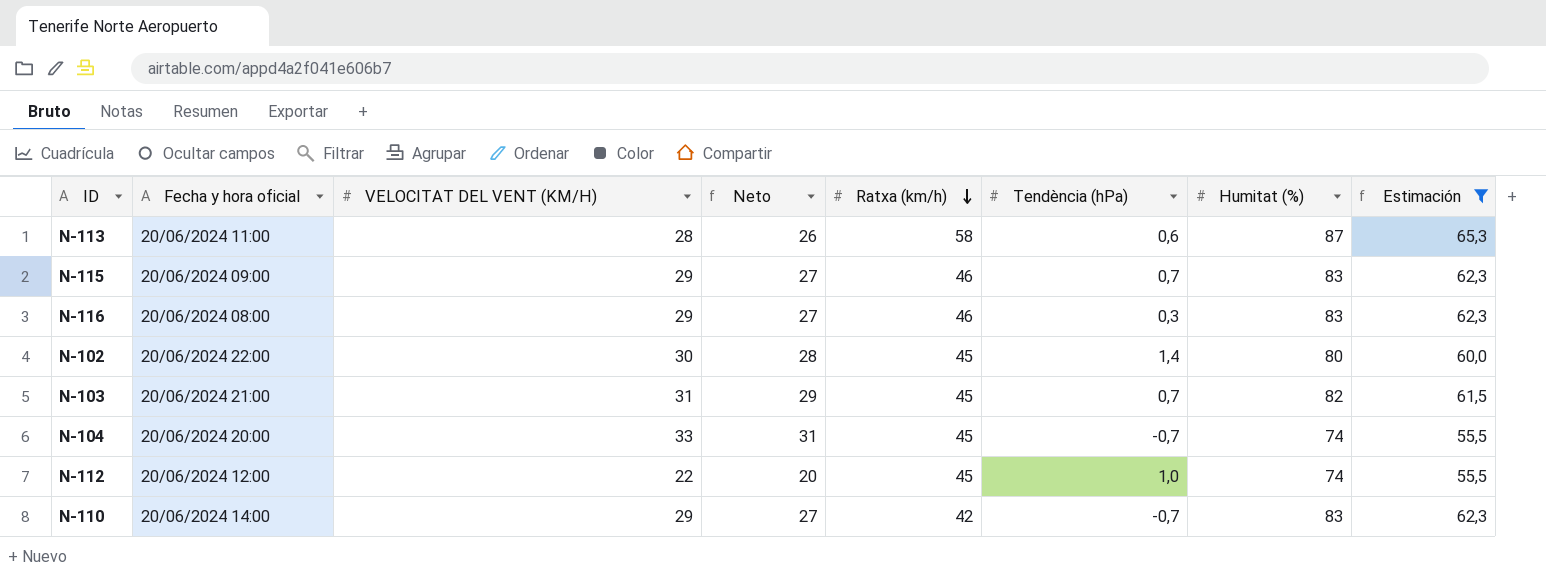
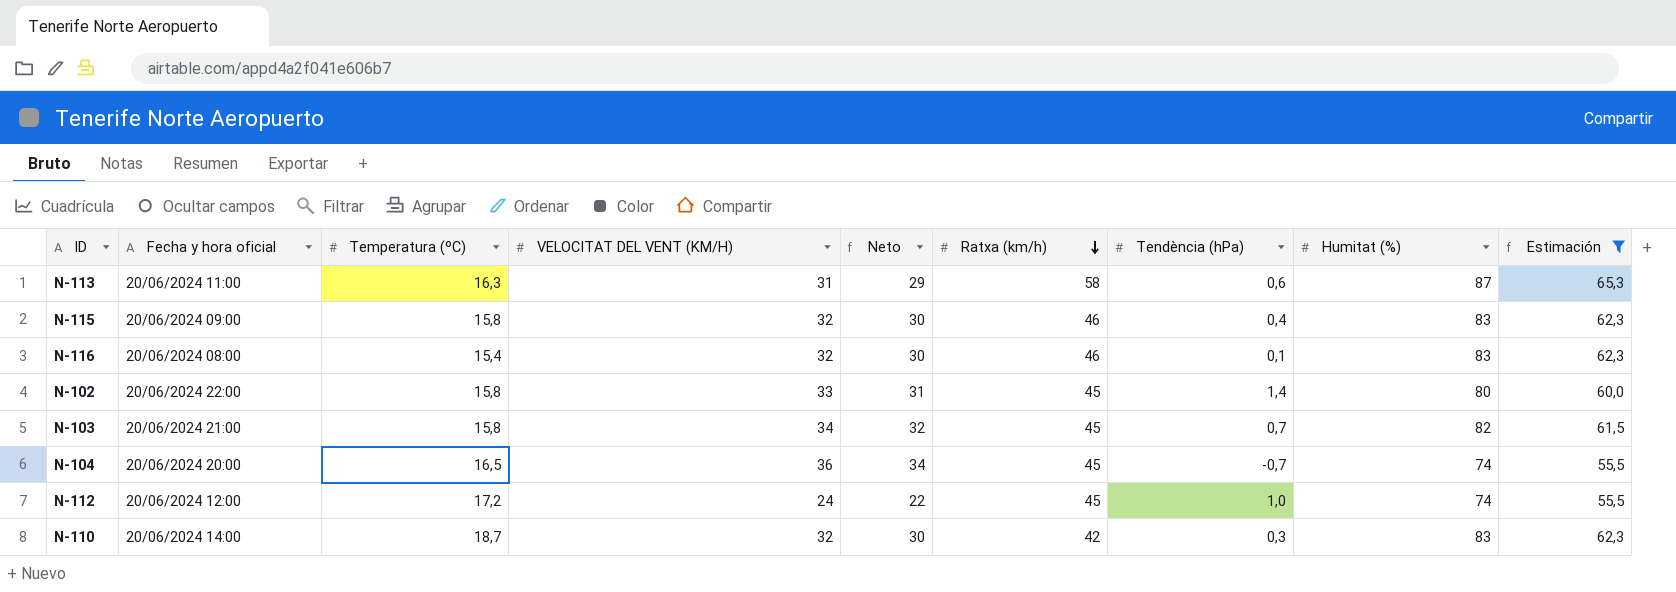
column Temperatura (ºC) | position: none -> 3
N-113 | VELOCITAT DEL VENT (KM/H): 28 -> 31
N-113 | Neto: 26 -> 29
N-115 | VELOCITAT DEL VENT (KM/H): 29 -> 32
N-115 | Neto: 27 -> 30
N-115 | Tendència (hPa): 0,7 -> 0,4
N-116 | VELOCITAT DEL VENT (KM/H): 29 -> 32
N-116 | Neto: 27 -> 30
N-116 | Tendència (hPa): 0,3 -> 0,1
N-102 | VELOCITAT DEL VENT (KM/H): 30 -> 33
N-102 | Neto: 28 -> 31
N-103 | VELOCITAT DEL VENT (KM/H): 31 -> 34
N-103 | Neto: 29 -> 32
N-104 | VELOCITAT DEL VENT (KM/H): 33 -> 36
N-104 | Neto: 31 -> 34
N-112 | VELOCITAT DEL VENT (KM/H): 22 -> 24
N-112 | Neto: 20 -> 22
N-110 | VELOCITAT DEL VENT (KM/H): 29 -> 32
N-110 | Neto: 27 -> 30
N-110 | Tendència (hPa): -0,7 -> 0,3

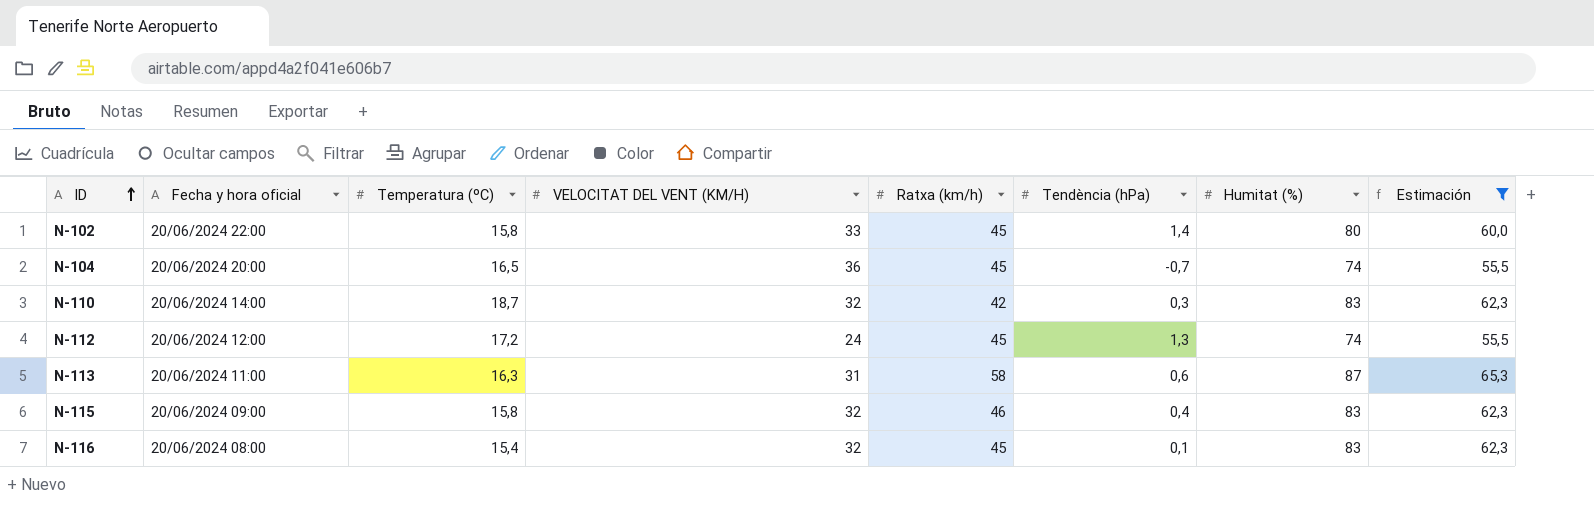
row order: Ratxa (km/h) descending -> ID ascending
column Neto | formula: [VELOCITAT DEL VENT (KM/H)] - 2 -> none
row N-103: 20/06/2024 21:00 | 15,8 | 34 | 32 | 45 | 0,7 | 82 | 61,5 -> none
N-112 | Tendència (hPa): 1,0 -> 1,3
N-116 | Ratxa (km/h): 46 -> 45

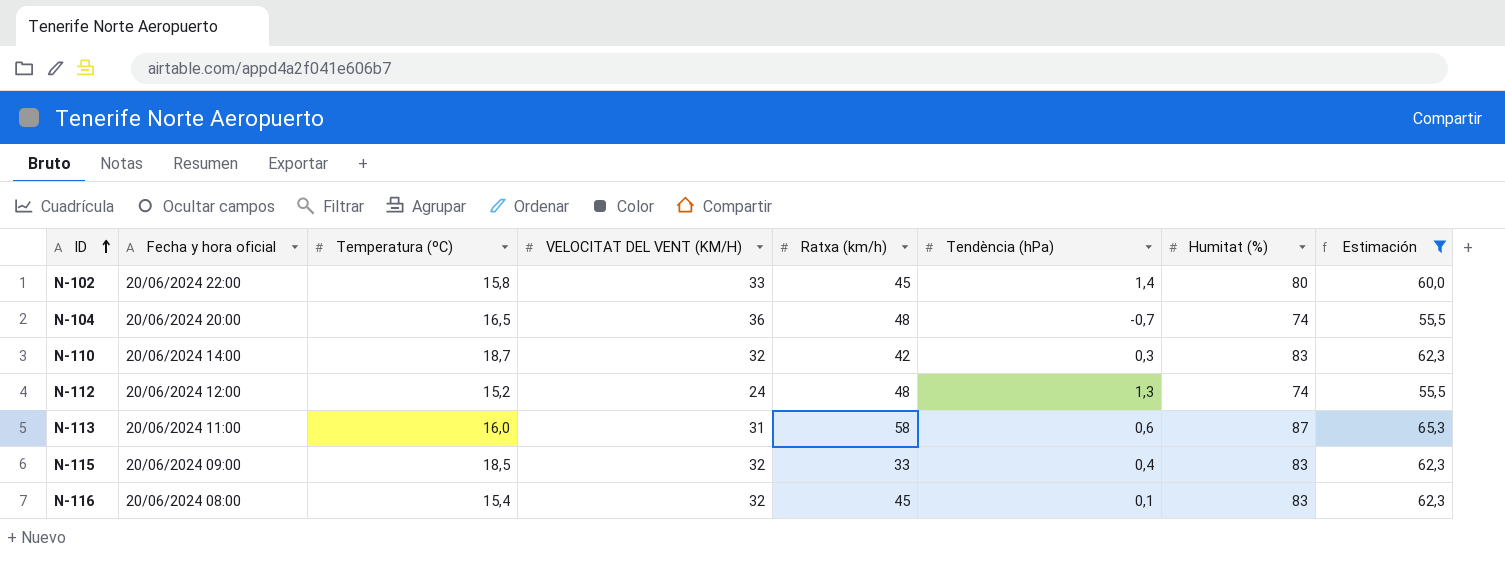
N-104 | Ratxa (km/h): 45 -> 48
N-112 | Temperatura (ºC): 17,2 -> 15,2
N-112 | Ratxa (km/h): 45 -> 48
N-113 | Temperatura (ºC): 16,3 -> 16,0
N-115 | Temperatura (ºC): 15,8 -> 18,5
N-115 | Ratxa (km/h): 46 -> 33

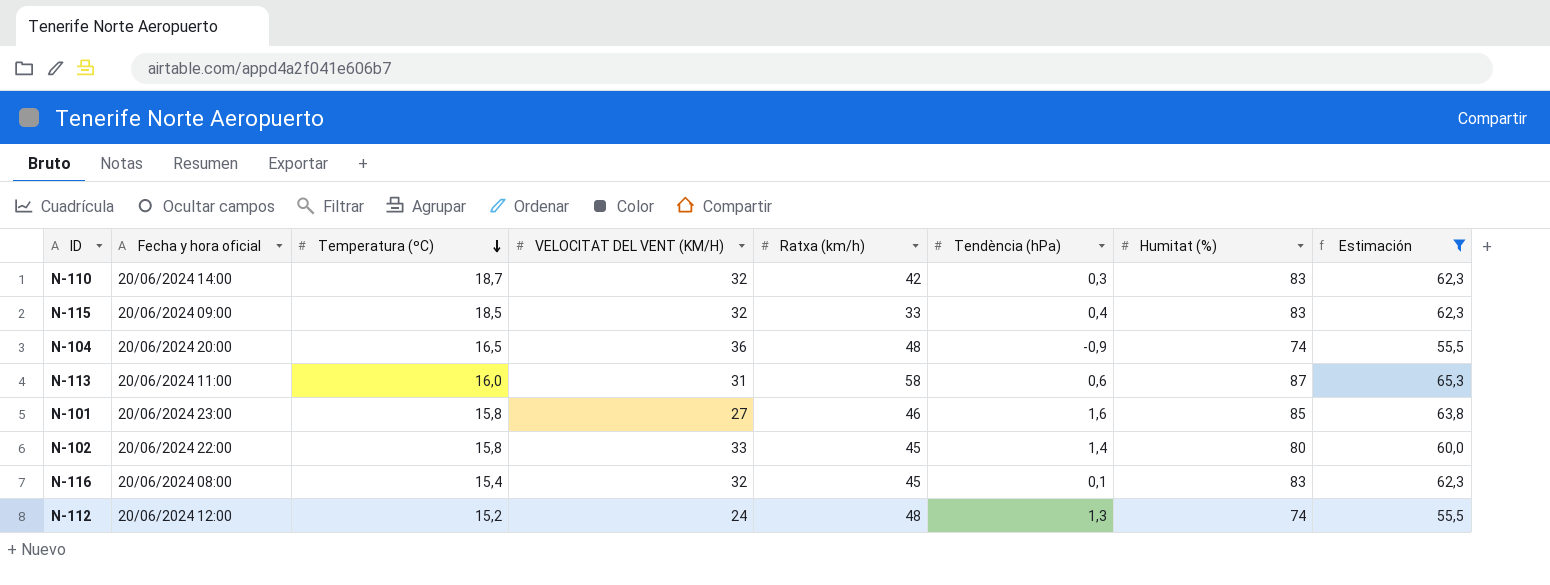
row order: ID ascending -> Temperatura (ºC) descending
N-104 | Tendència (hPa): -0,7 -> -0,9
row N-101: none -> 20/06/2024 23:00 | 15,8 | 27 | 46 | 1,6 | 85 | 63,8

